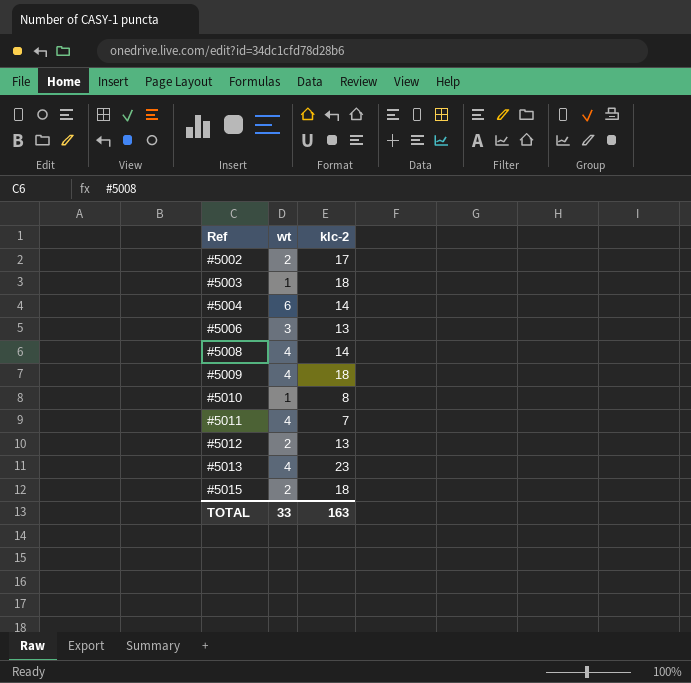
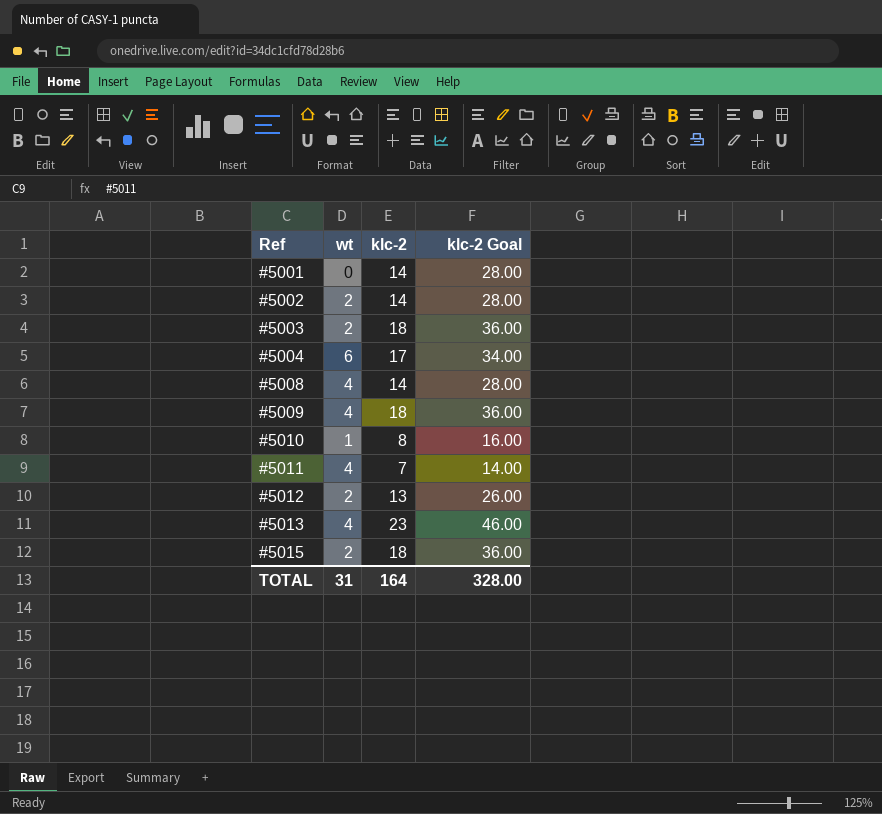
column klc-2 Goal | formula: none -> [klc-2] * 2
row #5006: 3 | 13 -> none
row #5001: none -> 0 | 14 | 28.00
#5002 | klc-2: 17 -> 14
#5003 | wt: 1 -> 2
#5004 | klc-2: 14 -> 17
TOTAL | wt: 33 -> 31
TOTAL | klc-2: 163 -> 164

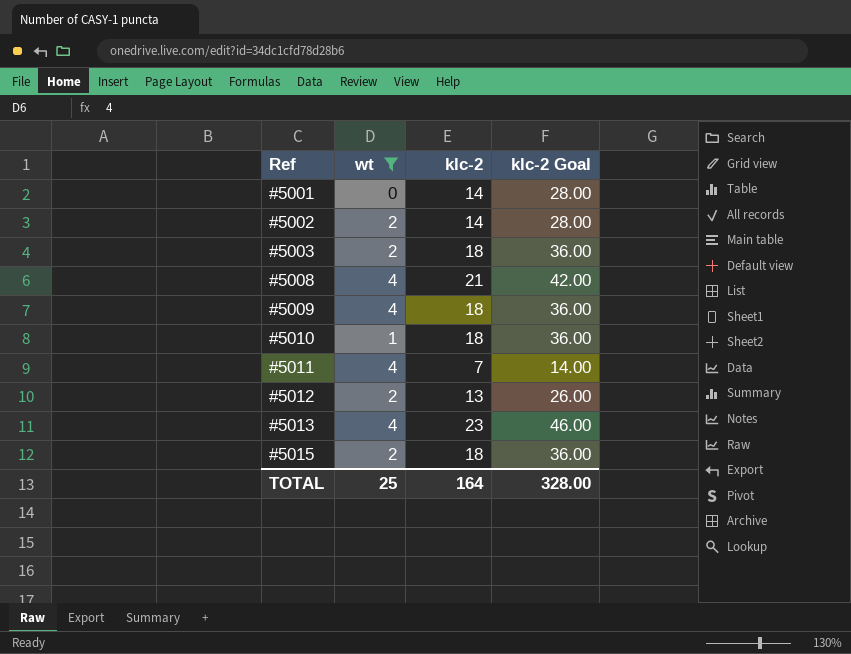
filter: none -> wt != 6
#5008 | klc-2: 14 -> 21
#5008 | klc-2 Goal: 28.00 -> 42.00
#5010 | klc-2: 8 -> 18
#5010 | klc-2 Goal: 16.00 -> 36.00
TOTAL | wt: 31 -> 25

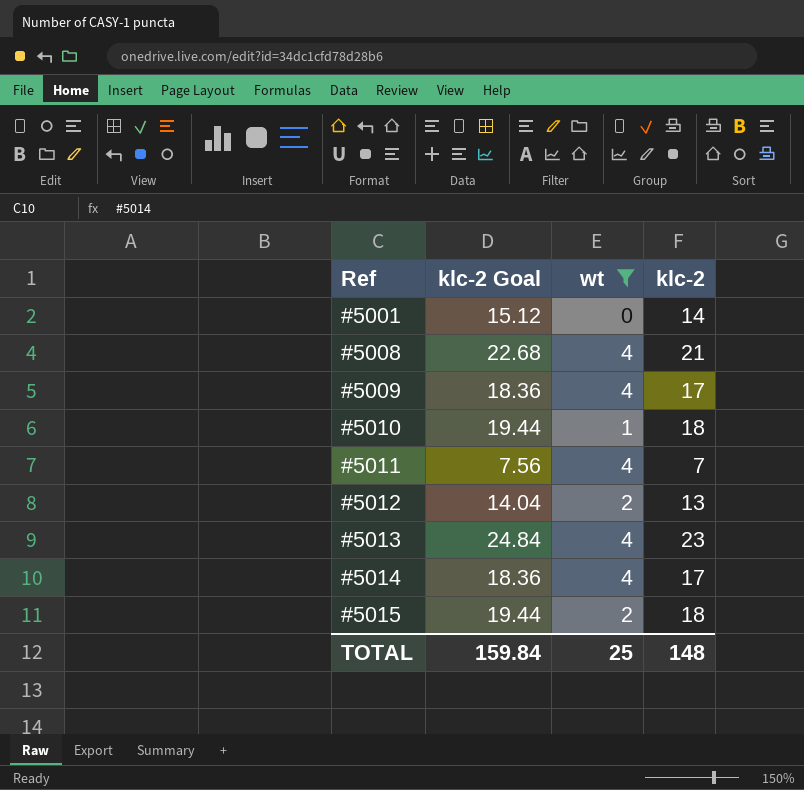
column klc-2 Goal | formula: [klc-2] * 2 -> [klc-2] * 1.08
column klc-2 Goal | position: 4 -> 2
row #5002: 2 | 14 | 28.00 -> none
row #5003: 2 | 18 | 36.00 -> none
#5009 | klc-2: 18 -> 17
row #5014: none -> 18.36 | 4 | 17
TOTAL | klc-2 Goal: 328.00 -> 159.84
TOTAL | klc-2: 164 -> 148

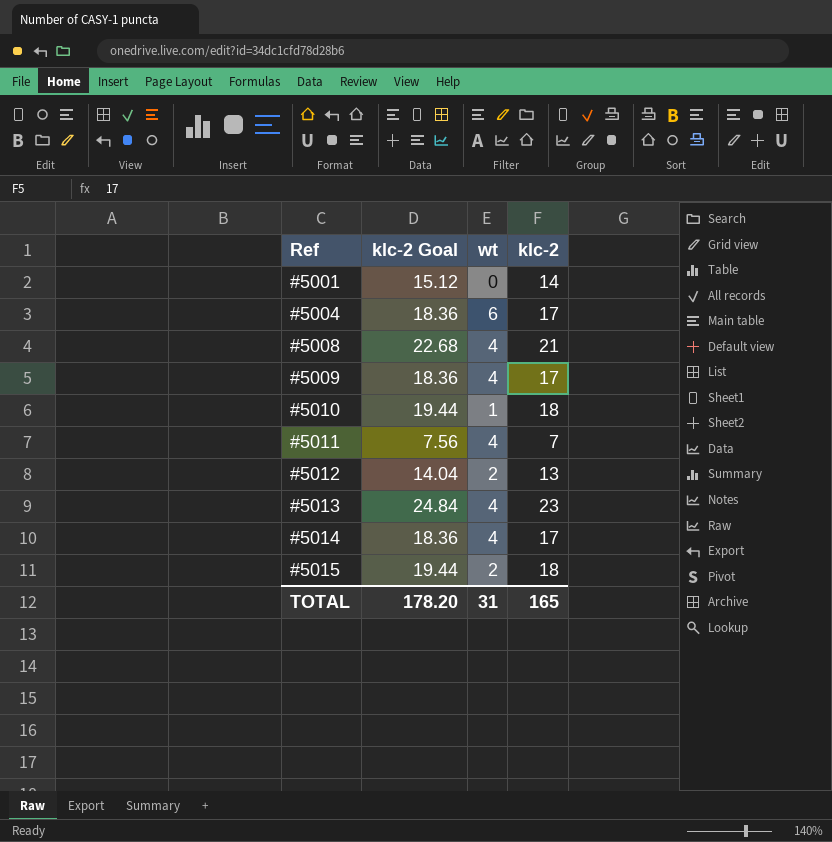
filter: wt != 6 -> none
TOTAL | klc-2 Goal: 159.84 -> 178.20
TOTAL | wt: 25 -> 31
TOTAL | klc-2: 148 -> 165

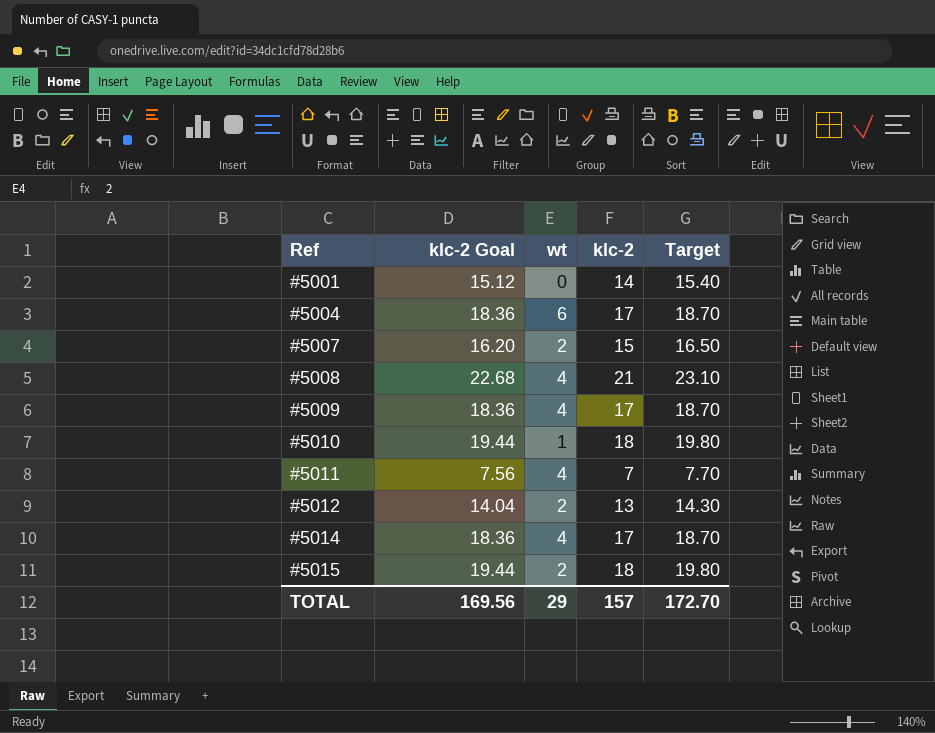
column Target | formula: none -> [klc-2] * 1.1
row #5013: 24.84 | 4 | 23 -> none
row #5007: none -> 16.20 | 2 | 15 | 16.50
TOTAL | klc-2 Goal: 178.20 -> 169.56
TOTAL | wt: 31 -> 29
TOTAL | klc-2: 165 -> 157

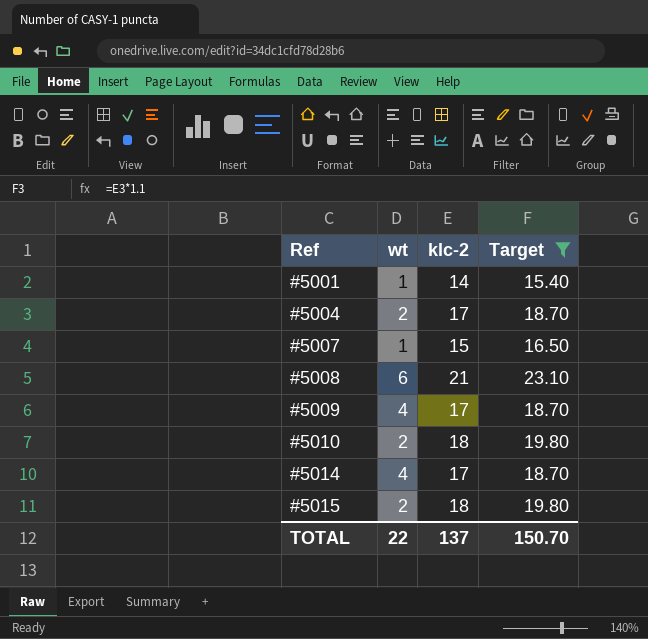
filter: none -> Target >= 15.40
column klc-2 Goal | formula: [klc-2] * 1.08 -> none
#5001 | wt: 0 -> 1
#5004 | wt: 6 -> 2
#5007 | wt: 2 -> 1
#5008 | wt: 4 -> 6
#5010 | wt: 1 -> 2
TOTAL | wt: 29 -> 22
TOTAL | klc-2: 157 -> 137
TOTAL | Target: 172.70 -> 150.70

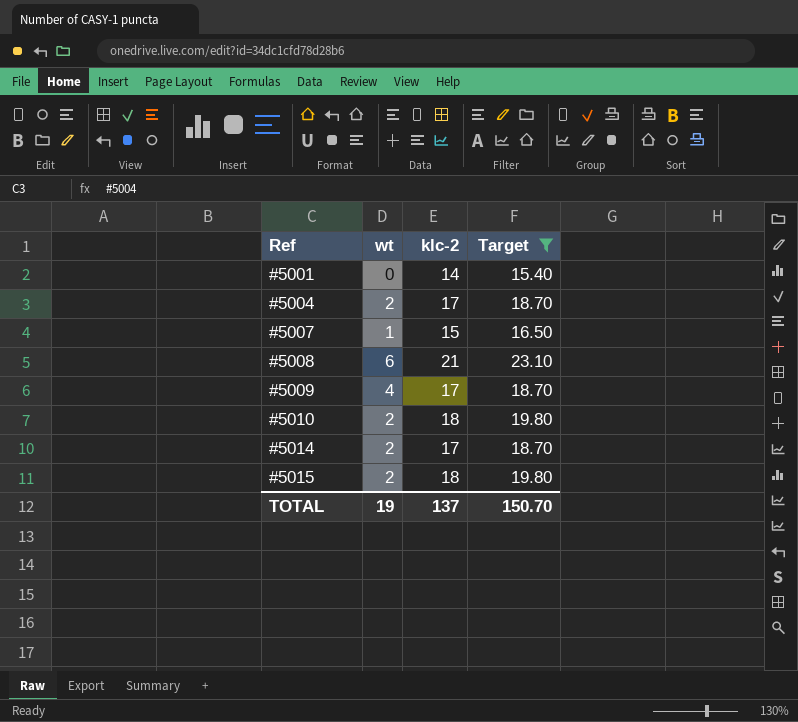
#5001 | wt: 1 -> 0
#5014 | wt: 4 -> 2
TOTAL | wt: 22 -> 19

